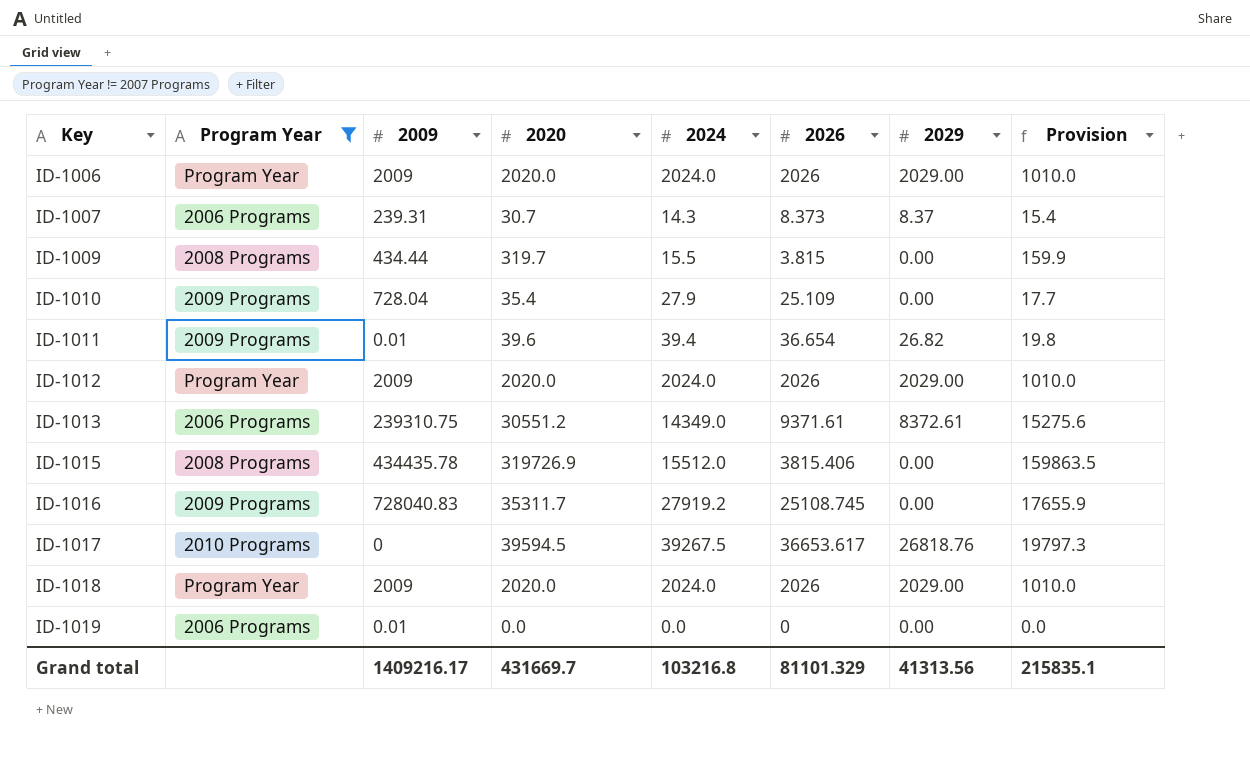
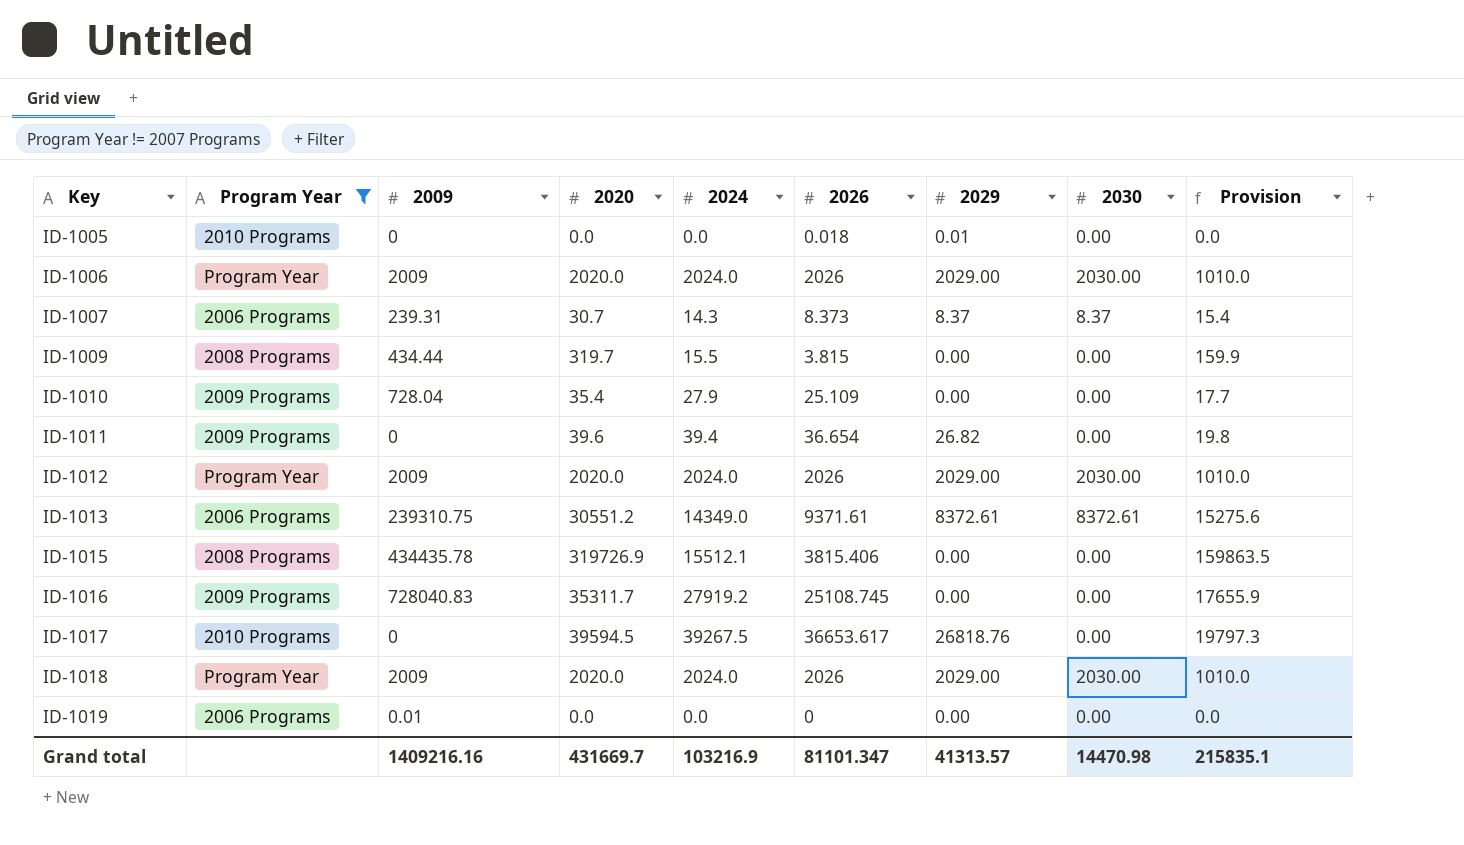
column 2030 | position: none -> 8
row ID-1005: none -> 2010 Programs | 0 | 0.0 | 0.0 | 0.018 | 0.01 | 0.00 | 0.0
ID-1011 | 2009: 0.01 -> 0
ID-1015 | 2024: 15512.0 -> 15512.1
Grand total | 2009: 1409216.17 -> 1409216.16
Grand total | 2024: 103216.8 -> 103216.9
Grand total | 2026: 81101.329 -> 81101.347
Grand total | 2029: 41313.56 -> 41313.57

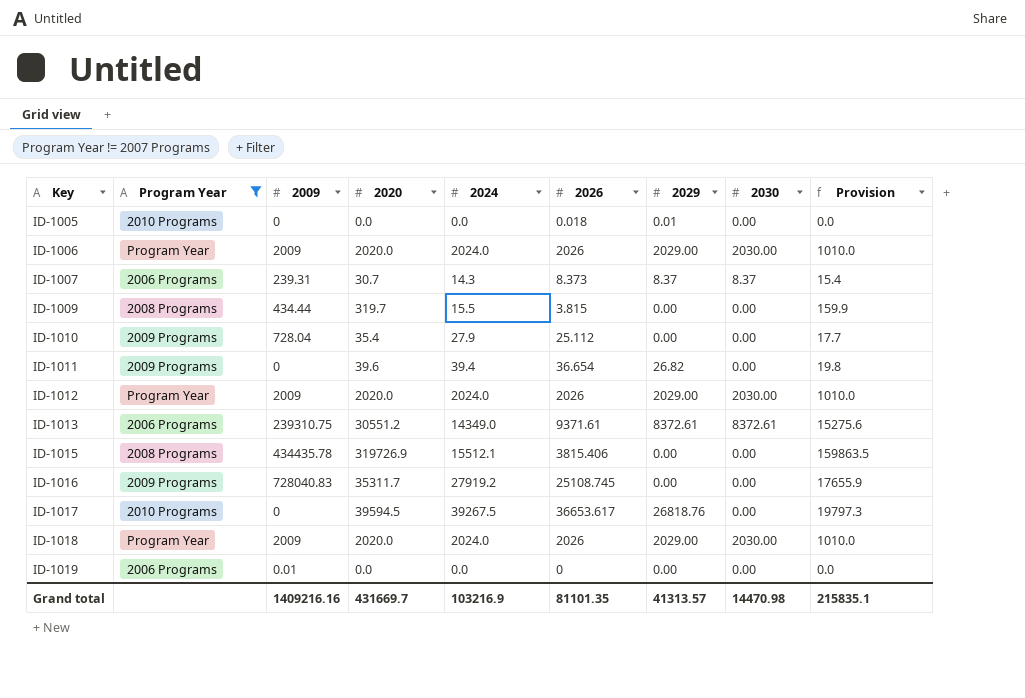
ID-1010 | 2026: 25.109 -> 25.112
Grand total | 2026: 81101.347 -> 81101.35

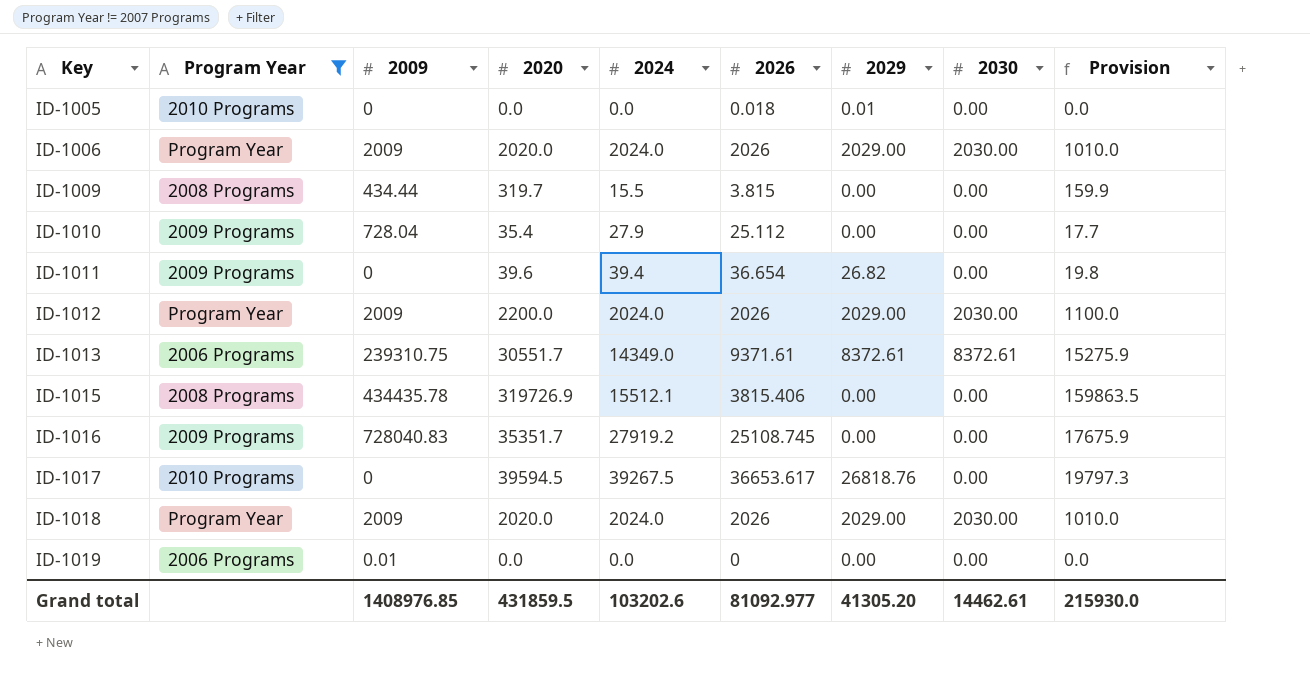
row ID-1007: 2006 Programs | 239.31 | 30.7 | 14.3 | 8.373 | 8.37 | 8.37 | 15.4 -> none
ID-1012 | 2020: 2020.0 -> 2200.0
ID-1012 | Provision: 1010.0 -> 1100.0
ID-1013 | 2020: 30551.2 -> 30551.7
ID-1013 | Provision: 15275.6 -> 15275.9
ID-1016 | 2020: 35311.7 -> 35351.7
ID-1016 | Provision: 17655.9 -> 17675.9
Grand total | 2009: 1409216.16 -> 1408976.85
Grand total | 2020: 431669.7 -> 431859.5
Grand total | 2024: 103216.9 -> 103202.6
Grand total | 2026: 81101.35 -> 81092.977
Grand total | 2029: 41313.57 -> 41305.20
Grand total | 2030: 14470.98 -> 14462.61
Grand total | Provision: 215835.1 -> 215930.0

